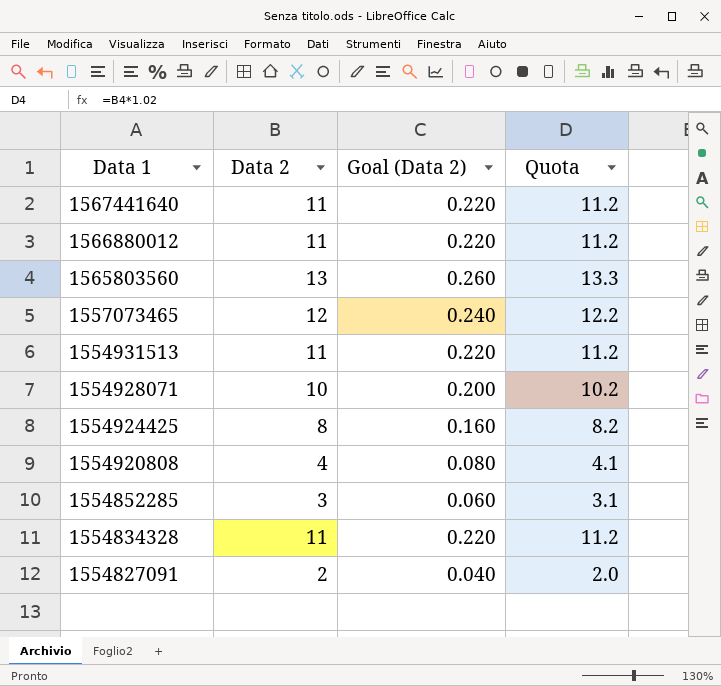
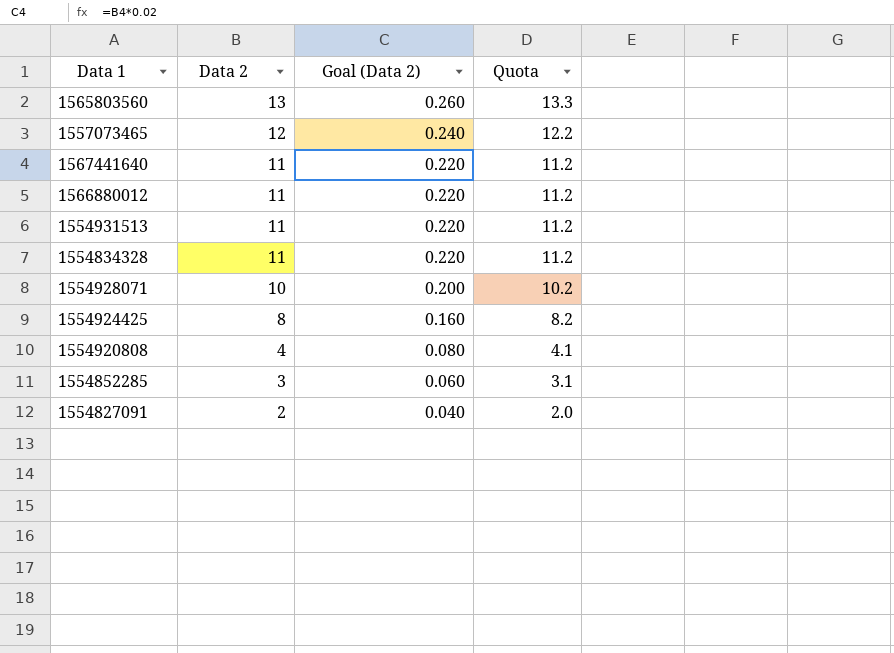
row order: Data 1 descending -> Data 2 descending

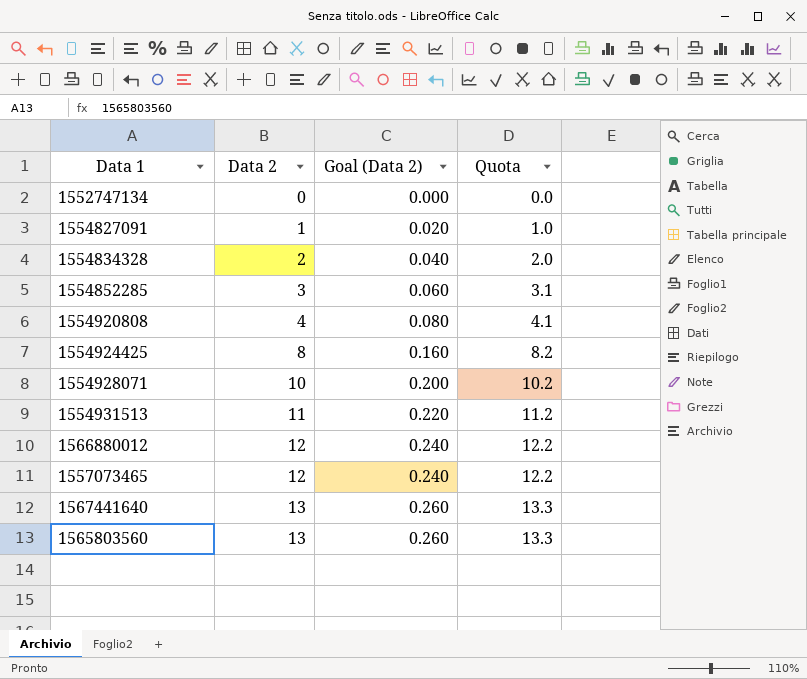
row order: Data 2 descending -> Data 2 ascending
row 1552747134: none -> 0 | 0.000 | 0.0
1554827091 | Data 2: 2 -> 1
1554827091 | Goal (Data 2): 0.040 -> 0.020
1554827091 | Quota: 2.0 -> 1.0
1554834328 | Data 2: 11 -> 2
1554834328 | Goal (Data 2): 0.220 -> 0.040
1554834328 | Quota: 11.2 -> 2.0
1566880012 | Data 2: 11 -> 12
1566880012 | Goal (Data 2): 0.220 -> 0.240
1566880012 | Quota: 11.2 -> 12.2
1567441640 | Data 2: 11 -> 13
1567441640 | Goal (Data 2): 0.220 -> 0.260
1567441640 | Quota: 11.2 -> 13.3

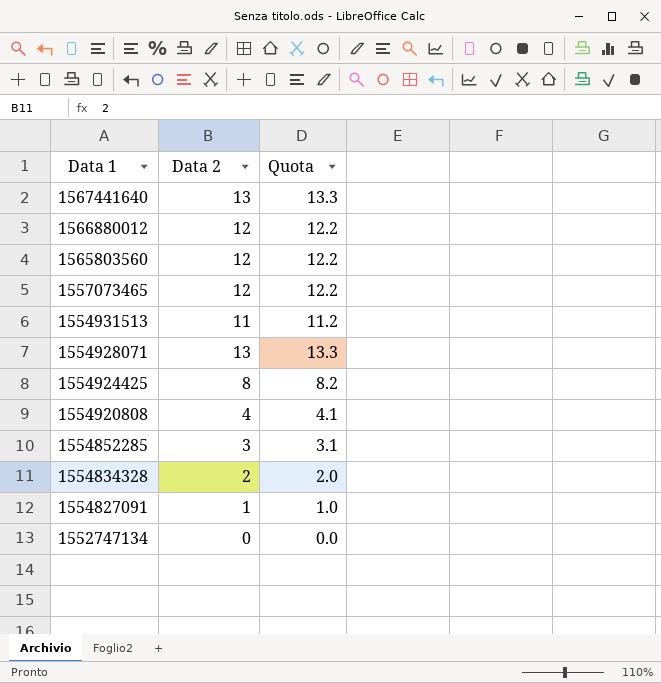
row order: Data 2 ascending -> Data 1 descending
column Goal (Data 2) | formula: [Data 2] * 0.02 -> none
1565803560 | Data 2: 13 -> 12
1565803560 | Quota: 13.3 -> 12.2
1554928071 | Data 2: 10 -> 13
1554928071 | Quota: 10.2 -> 13.3

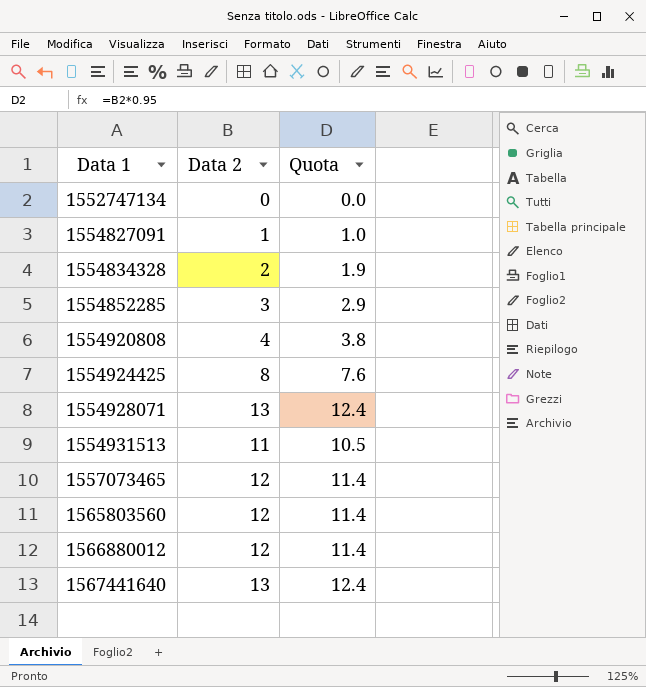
row order: Data 1 descending -> Data 1 ascending
column Quota | formula: [Data 2] * 1.02 -> [Data 2] * 0.95

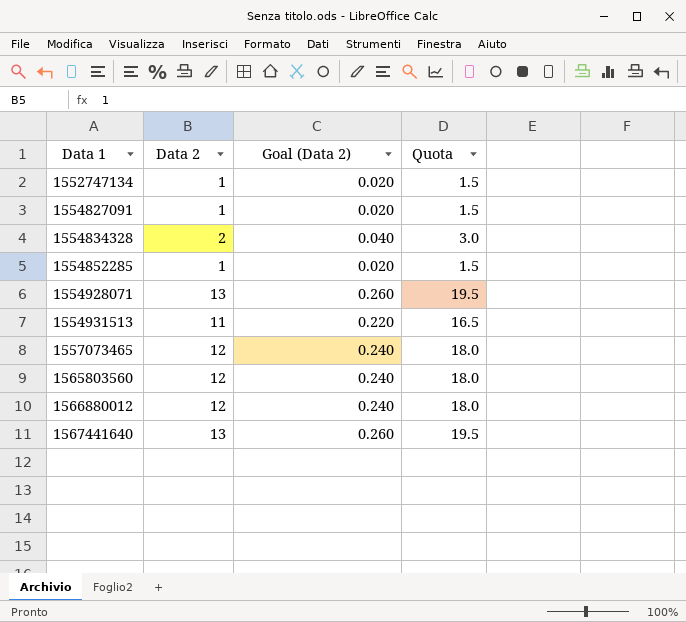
column Goal (Data 2) | formula: none -> [Data 2] * 0.02
column Quota | formula: [Data 2] * 0.95 -> [Data 2] * 1.5
row 1554920808: 4 | 3.8 -> none
row 1554924425: 8 | 7.6 -> none
1552747134 | Data 2: 0 -> 1
1554852285 | Data 2: 3 -> 1

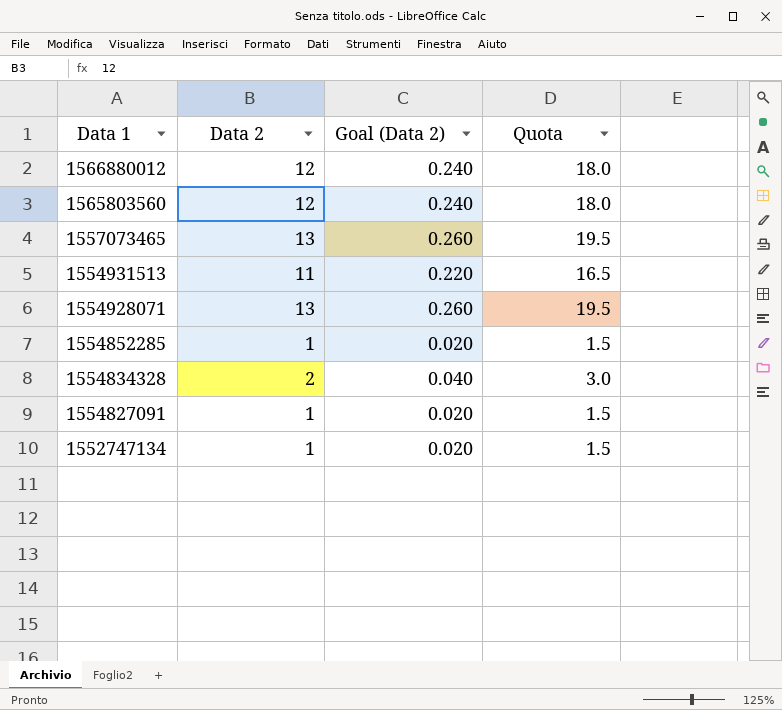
row order: Data 1 ascending -> Data 1 descending
row 1567441640: 13 | 0.260 | 19.5 -> none
1557073465 | Data 2: 12 -> 13
1557073465 | Goal (Data 2): 0.240 -> 0.260
1557073465 | Quota: 18.0 -> 19.5

